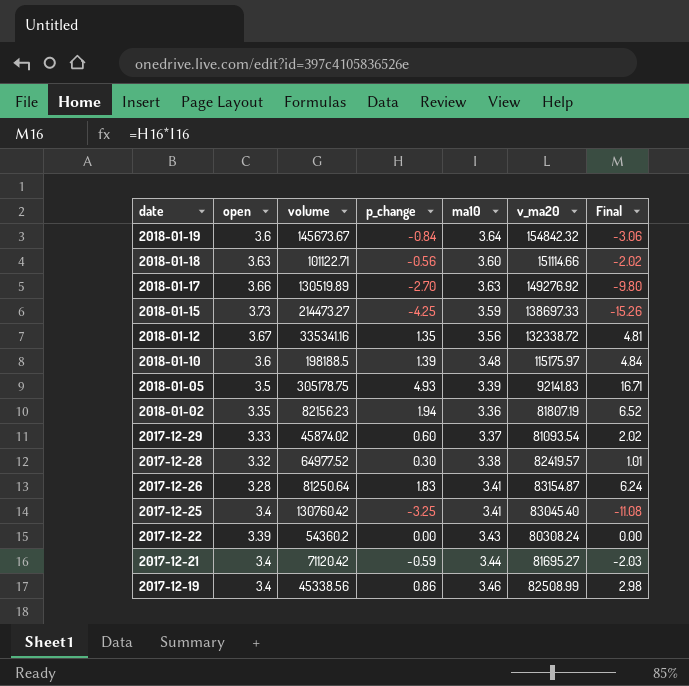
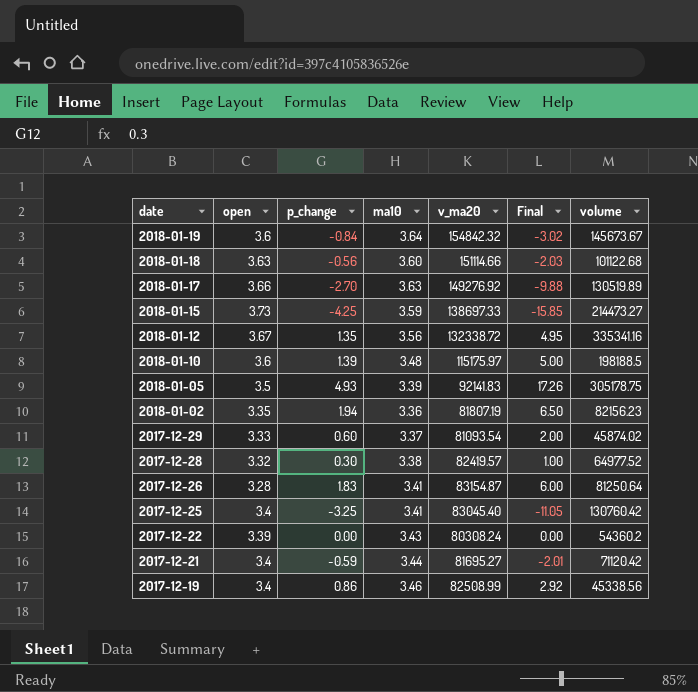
column Final | formula: [p_change] * [ma10] -> [open] * [p_change]
column volume | position: 3 -> 7
2018-01-18 | volume: 101122.71 -> 101122.68

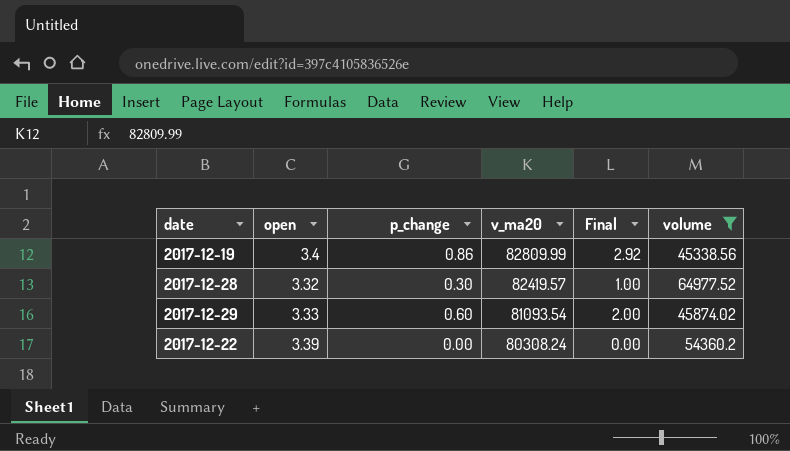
filter: none -> volume <= 64977.52
row order: date descending -> v_ma20 descending
column ma10 | position: 4 -> none
2017-12-19 | v_ma20: 82508.99 -> 82809.99

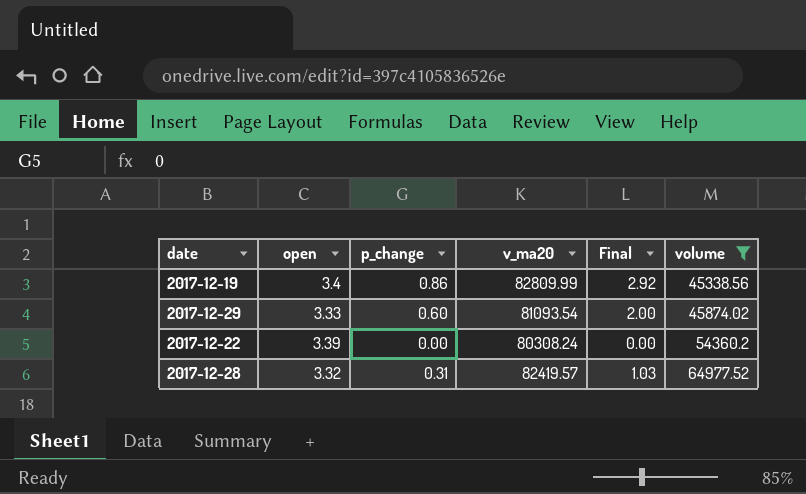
row order: v_ma20 descending -> volume ascending
2017-12-28 | p_change: 0.30 -> 0.31
2017-12-28 | Final: 1.00 -> 1.03

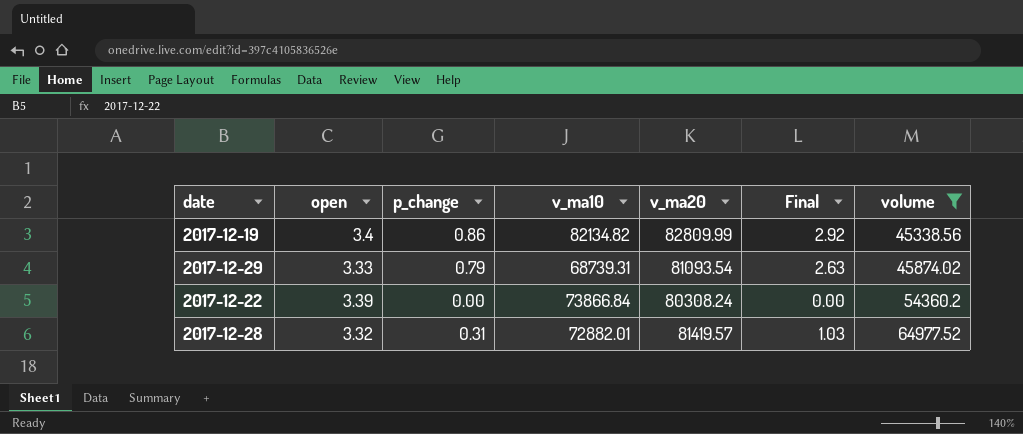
column v_ma10 | position: none -> 4
2017-12-29 | p_change: 0.60 -> 0.79
2017-12-29 | Final: 2.00 -> 2.63
2017-12-28 | v_ma20: 82419.57 -> 81419.57

